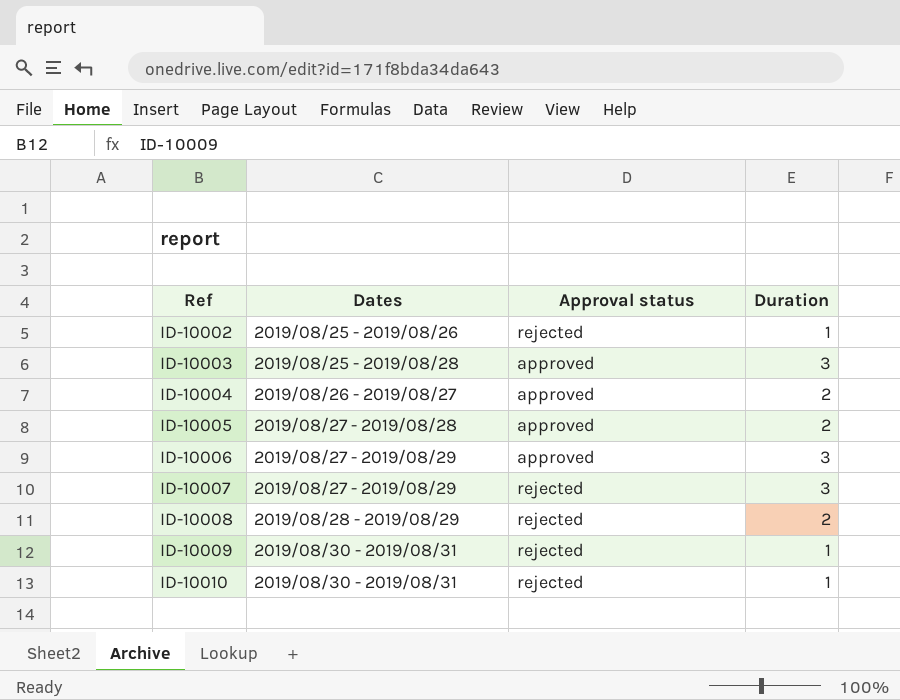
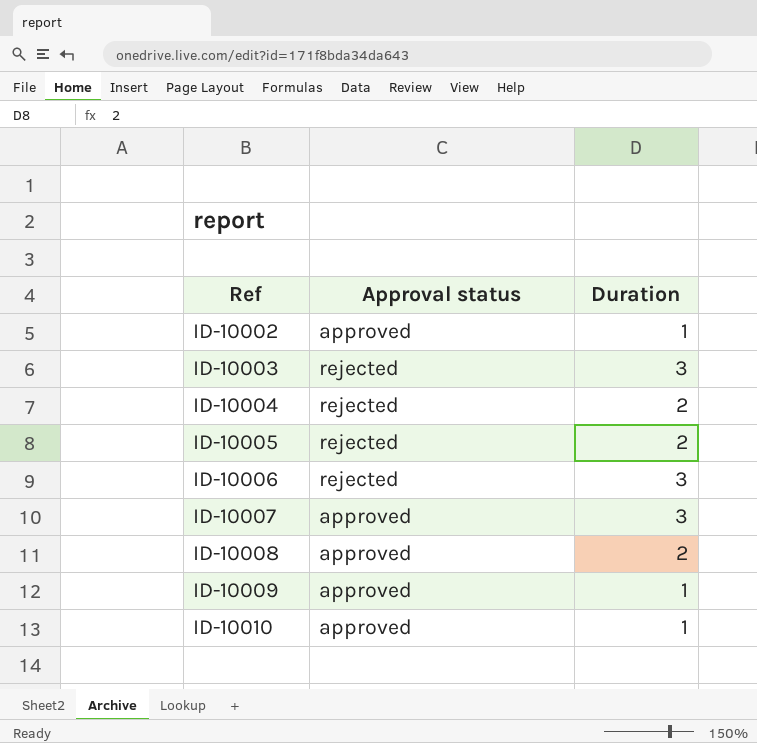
column Dates | position: 2 -> none
ID-10002 | Approval status: rejected -> approved
ID-10003 | Approval status: approved -> rejected
ID-10004 | Approval status: approved -> rejected
ID-10005 | Approval status: approved -> rejected
ID-10006 | Approval status: approved -> rejected
ID-10007 | Approval status: rejected -> approved
ID-10008 | Approval status: rejected -> approved
ID-10009 | Approval status: rejected -> approved
ID-10010 | Approval status: rejected -> approved

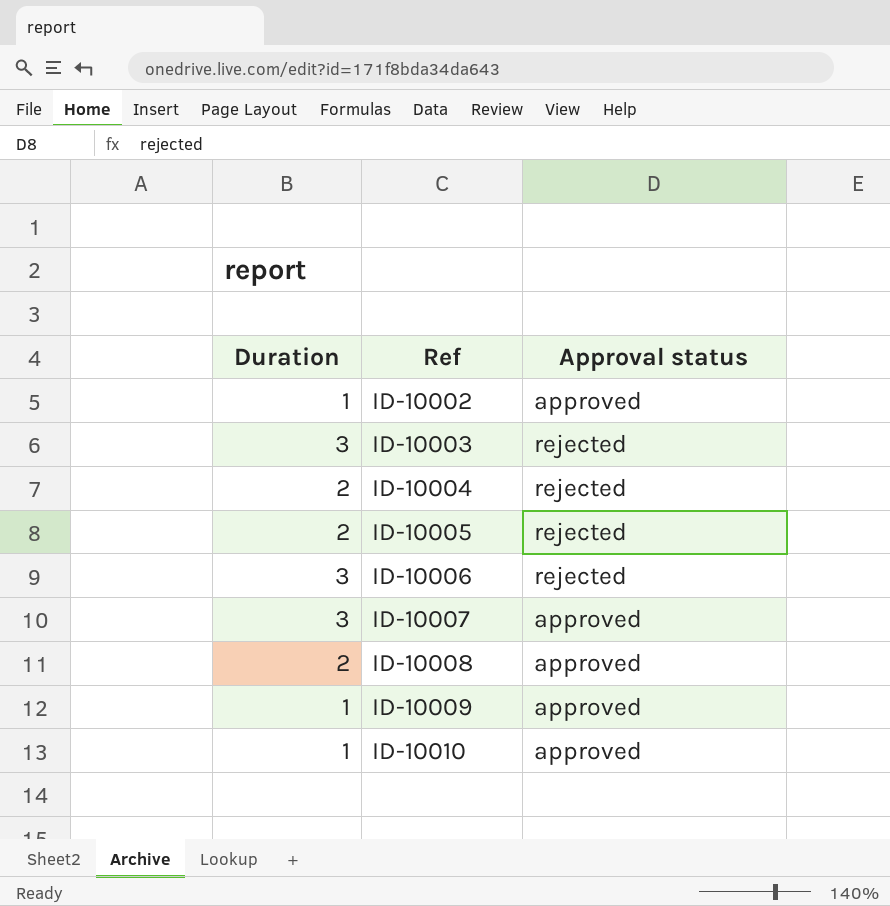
column Duration | position: 3 -> 1

